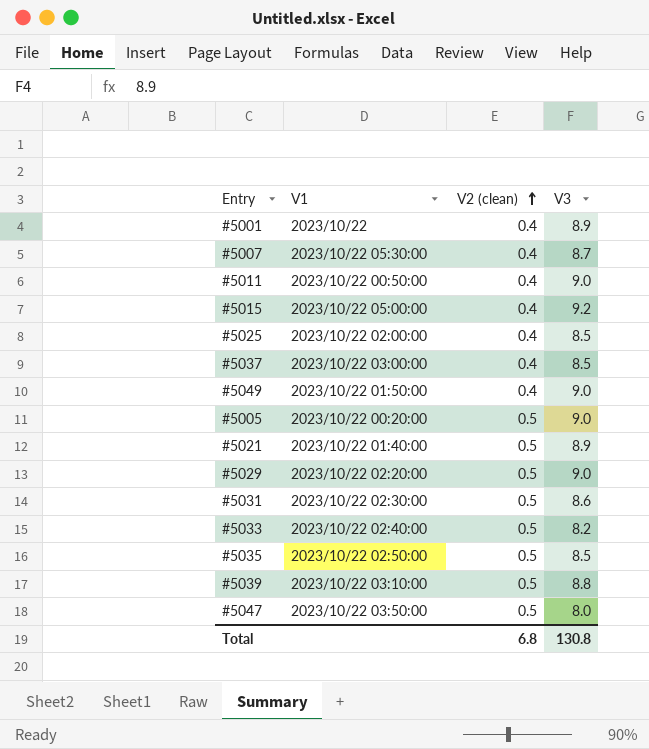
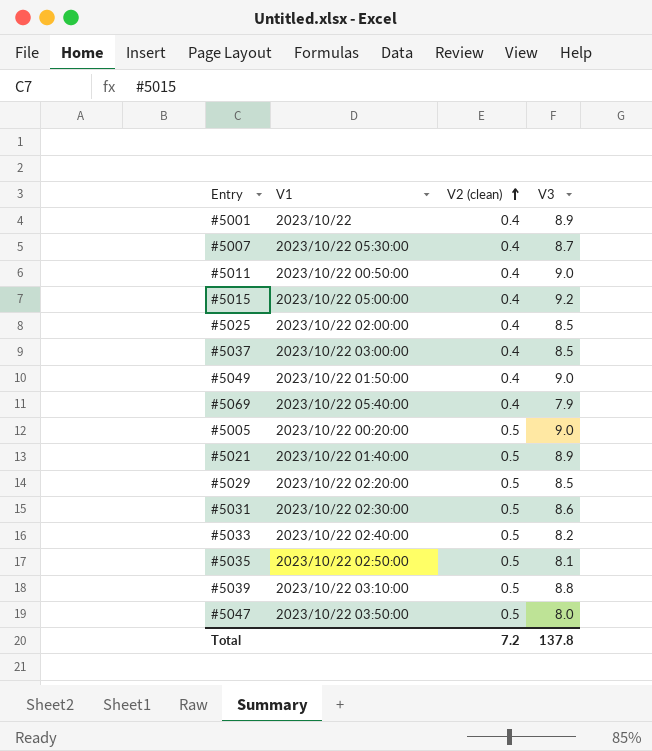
row #5069: none -> 2023/10/22 05:40:00 | 0.4 | 7.9
#5029 | V3: 9.0 -> 8.5
#5035 | V3: 8.5 -> 8.1
Total | V2 (clean): 6.8 -> 7.2
Total | V3: 130.8 -> 137.8

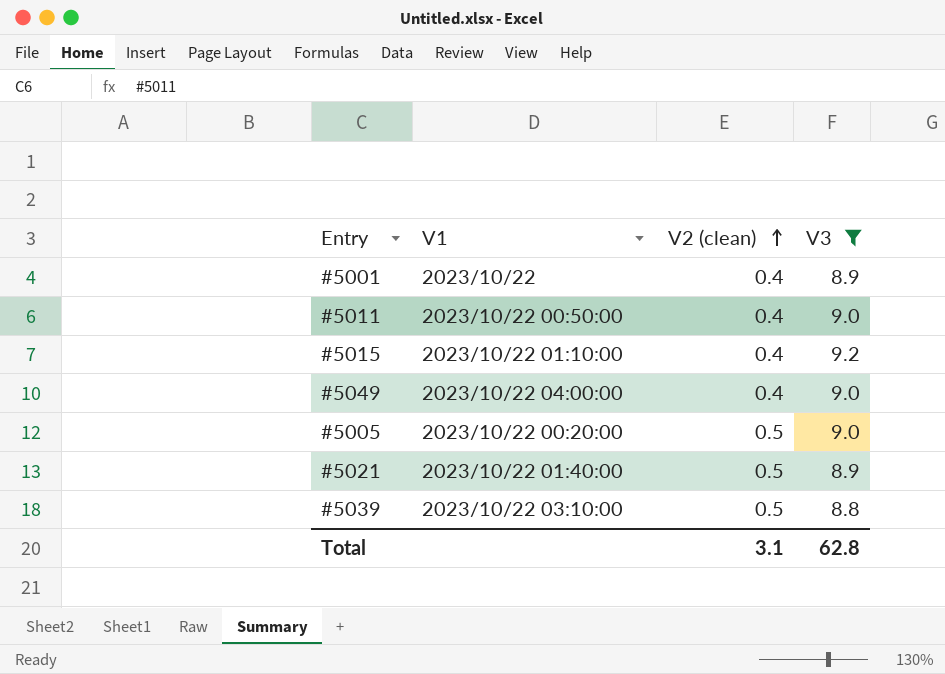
filter: none -> V3 >= 8.8
#5015 | V1: 2023/10/22 05:00:00 -> 2023/10/22 01:10:00
#5049 | V1: 2023/10/22 01:50:00 -> 2023/10/22 04:00:00
Total | V2 (clean): 7.2 -> 3.1
Total | V3: 137.8 -> 62.8

